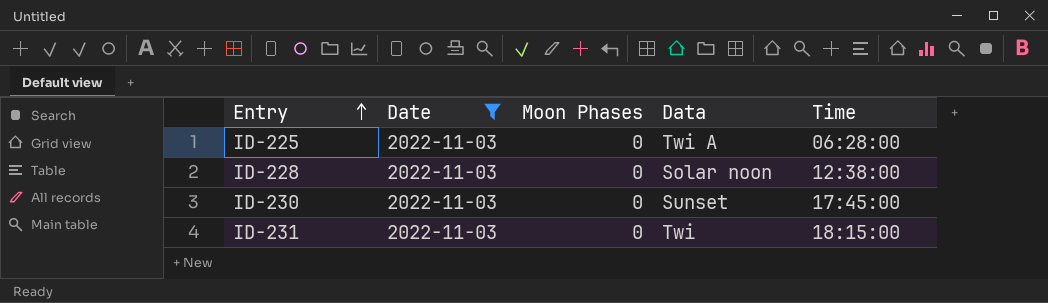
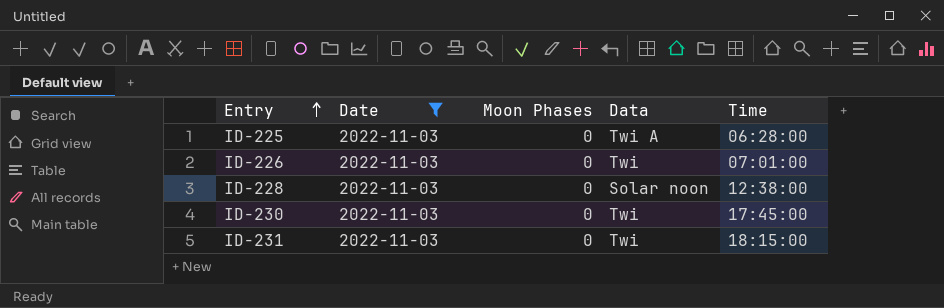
row ID-226: none -> 2022-11-03 | 0 | Twi | 07:01:00
ID-230 | Data: Sunset -> Twi

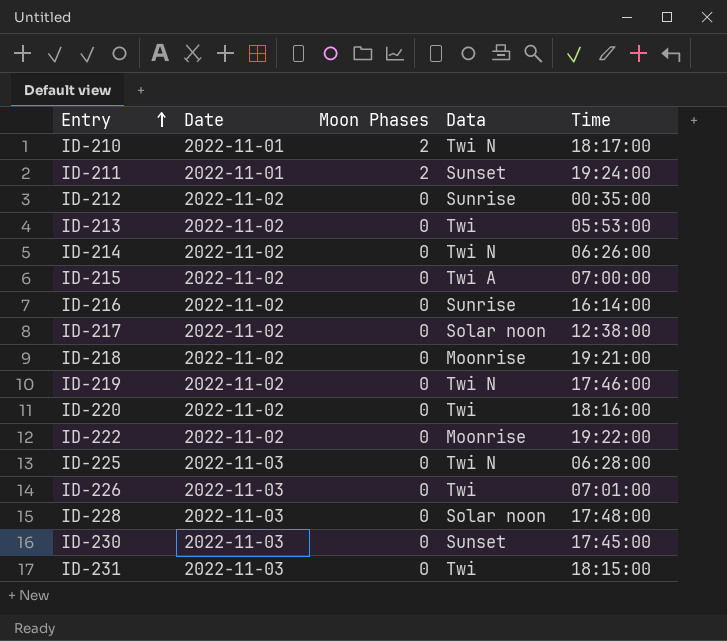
filter: Date = 2022-11-03 -> none
ID-225 | Data: Twi A -> Twi N
ID-228 | Time: 12:38:00 -> 17:48:00
ID-230 | Data: Twi -> Sunset

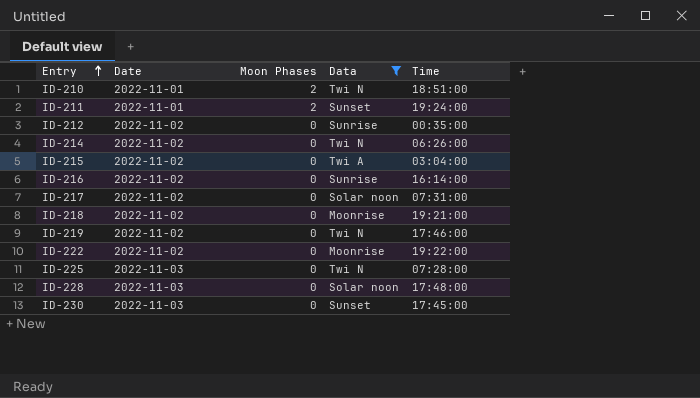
filter: none -> Data != Twi
ID-210 | Time: 18:17:00 -> 18:51:00
ID-215 | Time: 07:00:00 -> 03:04:00
ID-217 | Time: 12:38:00 -> 07:31:00
ID-225 | Time: 06:28:00 -> 07:28:00

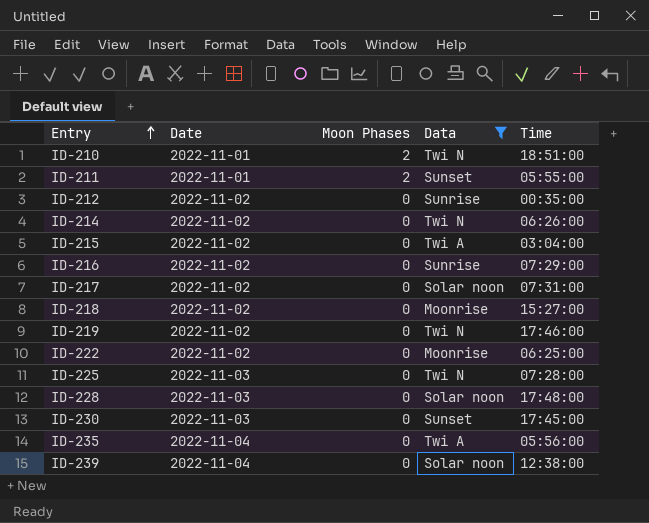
ID-211 | Time: 19:24:00 -> 05:55:00
ID-216 | Time: 16:14:00 -> 07:29:00
ID-218 | Time: 19:21:00 -> 15:27:00
ID-222 | Time: 19:22:00 -> 06:25:00
row ID-235: none -> 2022-11-04 | 0 | Twi A | 05:56:00
row ID-239: none -> 2022-11-04 | 0 | Solar noon | 12:38:00

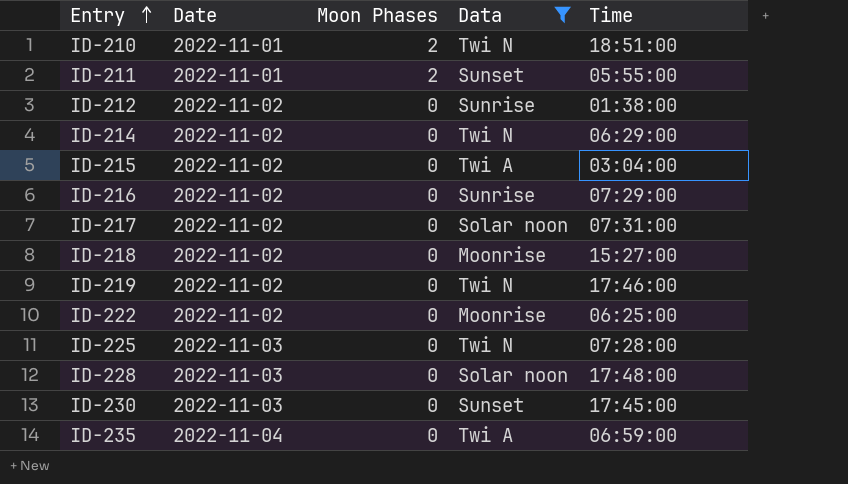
row ID-239: 2022-11-04 | 0 | Solar noon | 12:38:00 -> none
ID-212 | Time: 00:35:00 -> 01:38:00
ID-214 | Time: 06:26:00 -> 06:29:00
ID-235 | Time: 05:56:00 -> 06:59:00

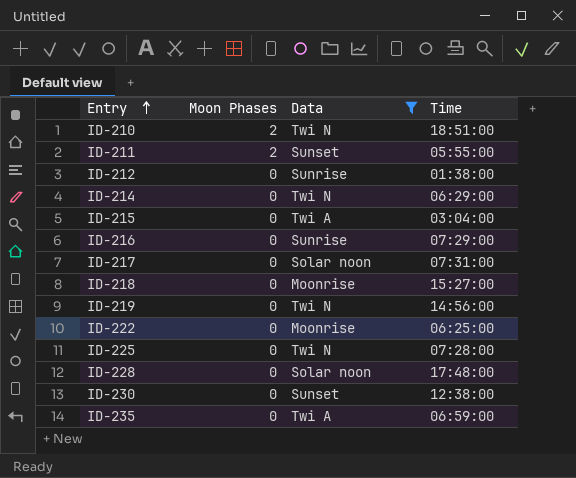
column Date | position: 2 -> none
ID-219 | Time: 17:46:00 -> 14:56:00
ID-230 | Time: 17:45:00 -> 12:38:00

